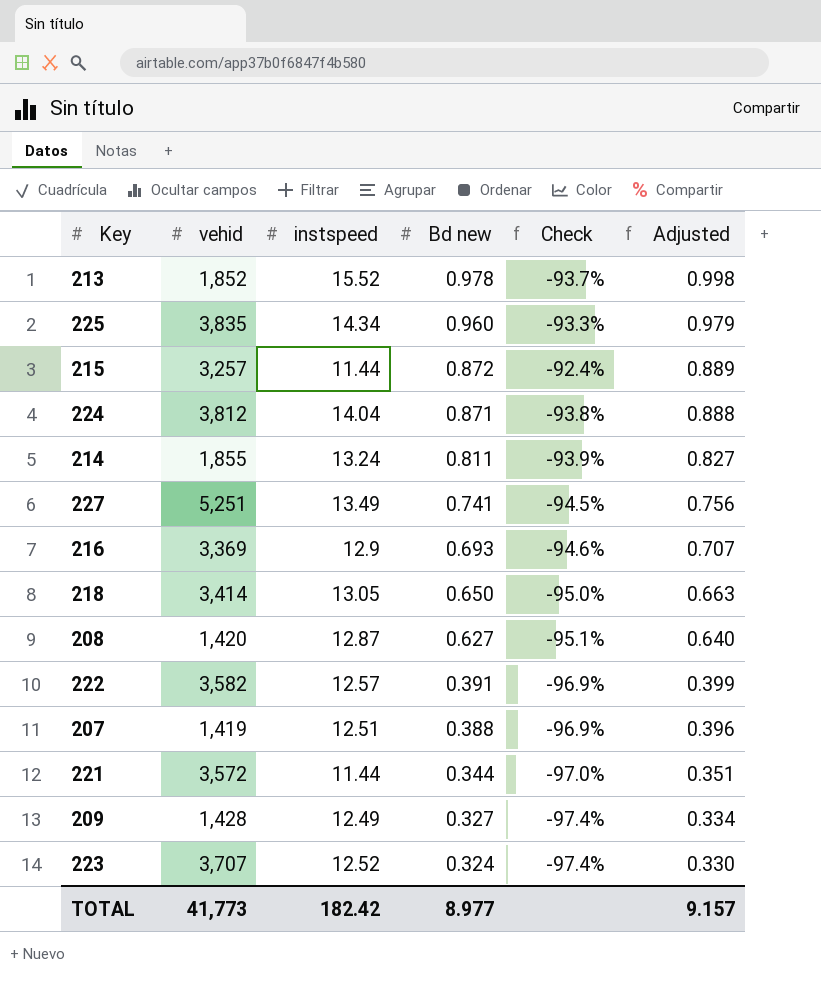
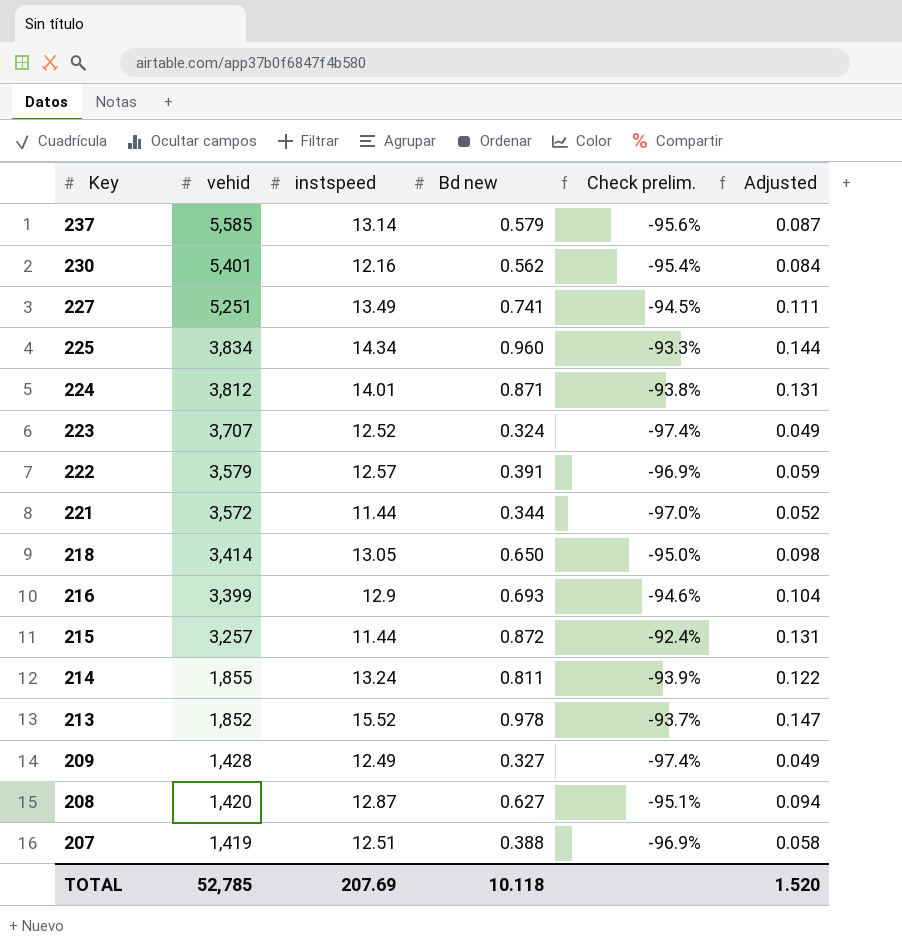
row order: Bd new descending -> Key descending
column name: Check -> Check prelim.
column Adjusted | formula: [Bd new] * 1.02 -> [Bd new] * 0.15
row 237: none -> 5,585 | 13.14 | 0.579 | -95.6% | 0.087
row 230: none -> 5,401 | 12.16 | 0.562 | -95.4% | 0.084
225 | vehid: 3,835 -> 3,834
224 | instspeed: 14.04 -> 14.01
222 | vehid: 3,582 -> 3,579
216 | vehid: 3,369 -> 3,399
TOTAL | vehid: 41,773 -> 52,785
TOTAL | instspeed: 182.42 -> 207.69
TOTAL | Bd new: 8.977 -> 10.118
TOTAL | Adjusted: 9.157 -> 1.520

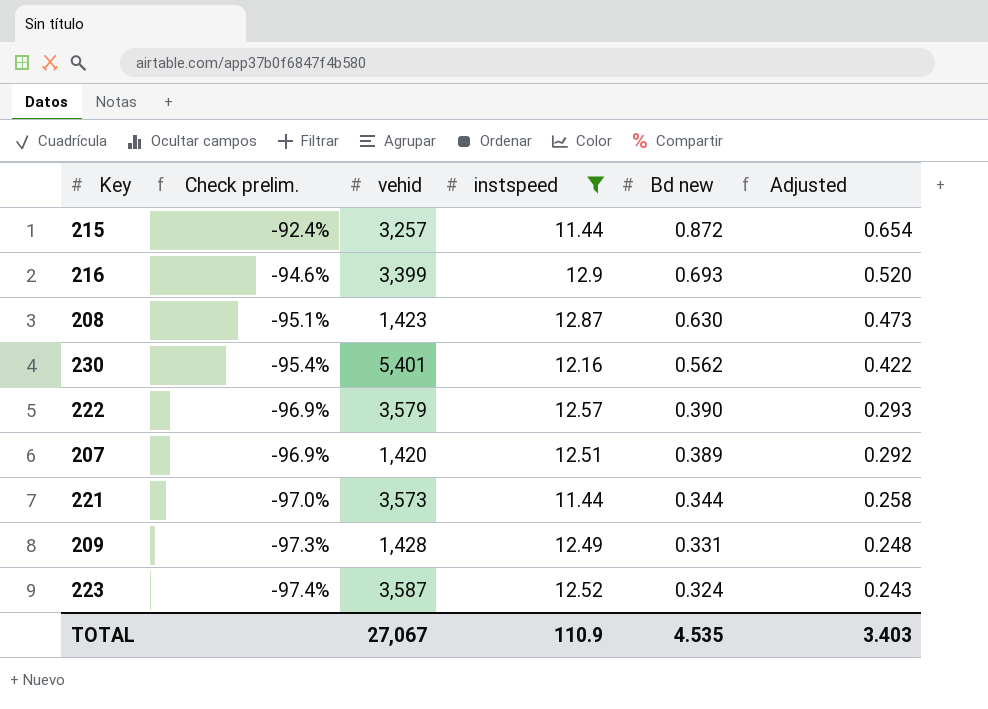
filter: none -> instspeed <= 12.9
row order: Key descending -> Check prelim. descending
column Check prelim. | position: 5 -> 2
column Adjusted | formula: [Bd new] * 0.15 -> [Bd new] * 0.75
208 | vehid: 1,420 -> 1,423
208 | Bd new: 0.627 -> 0.630
222 | Bd new: 0.391 -> 0.390
207 | vehid: 1,419 -> 1,420
207 | Bd new: 0.388 -> 0.389
221 | vehid: 3,572 -> 3,573
209 | Check prelim.: -97.4% -> -97.3%
209 | Bd new: 0.327 -> 0.331
223 | vehid: 3,707 -> 3,587
TOTAL | vehid: 52,785 -> 27,067
TOTAL | instspeed: 207.69 -> 110.9
TOTAL | Bd new: 10.118 -> 4.535
TOTAL | Adjusted: 1.520 -> 3.403

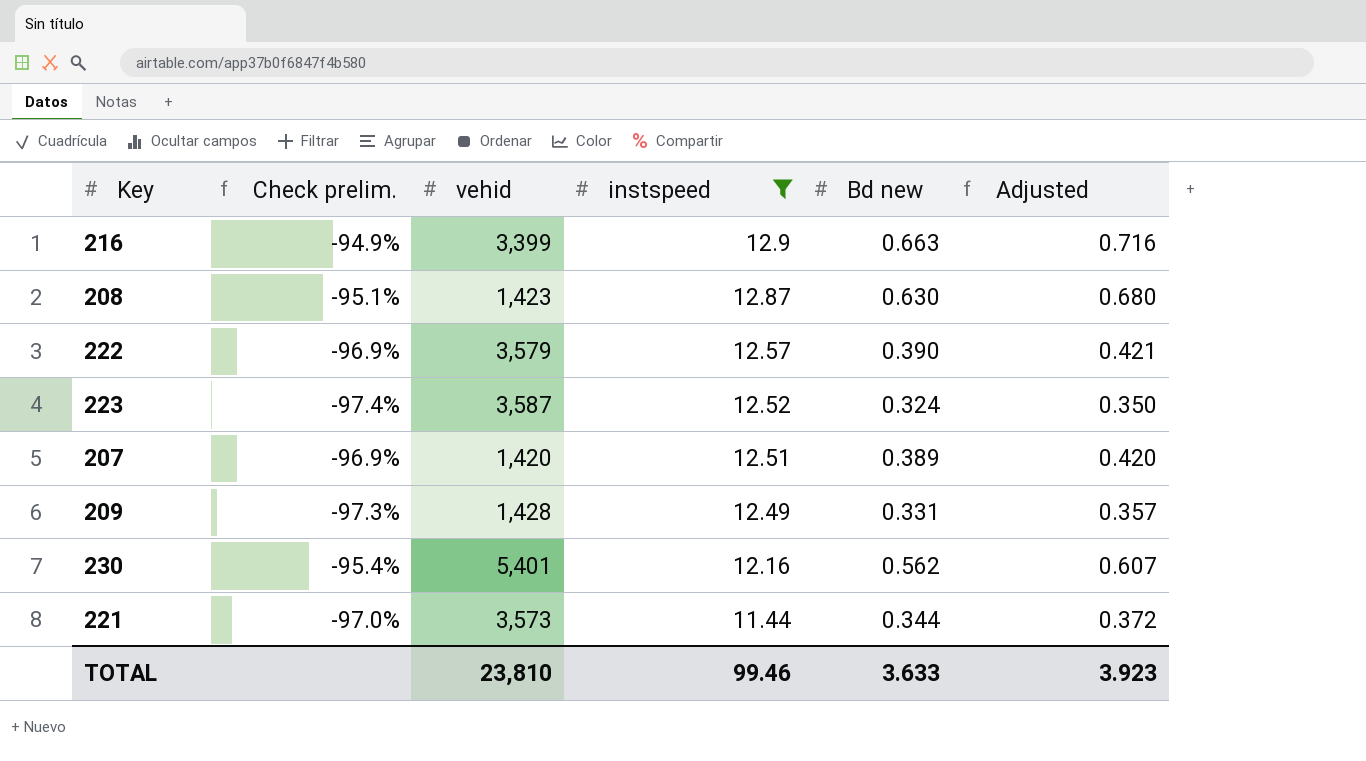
row order: Check prelim. descending -> instspeed descending
column Adjusted | formula: [Bd new] * 0.75 -> [Bd new] * 1.08
row 215: -92.4% | 3,257 | 11.44 | 0.872 | 0.654 -> none
216 | Check prelim.: -94.6% -> -94.9%
216 | Bd new: 0.693 -> 0.663
TOTAL | vehid: 27,067 -> 23,810
TOTAL | instspeed: 110.9 -> 99.46
TOTAL | Bd new: 4.535 -> 3.633
TOTAL | Adjusted: 3.403 -> 3.923

